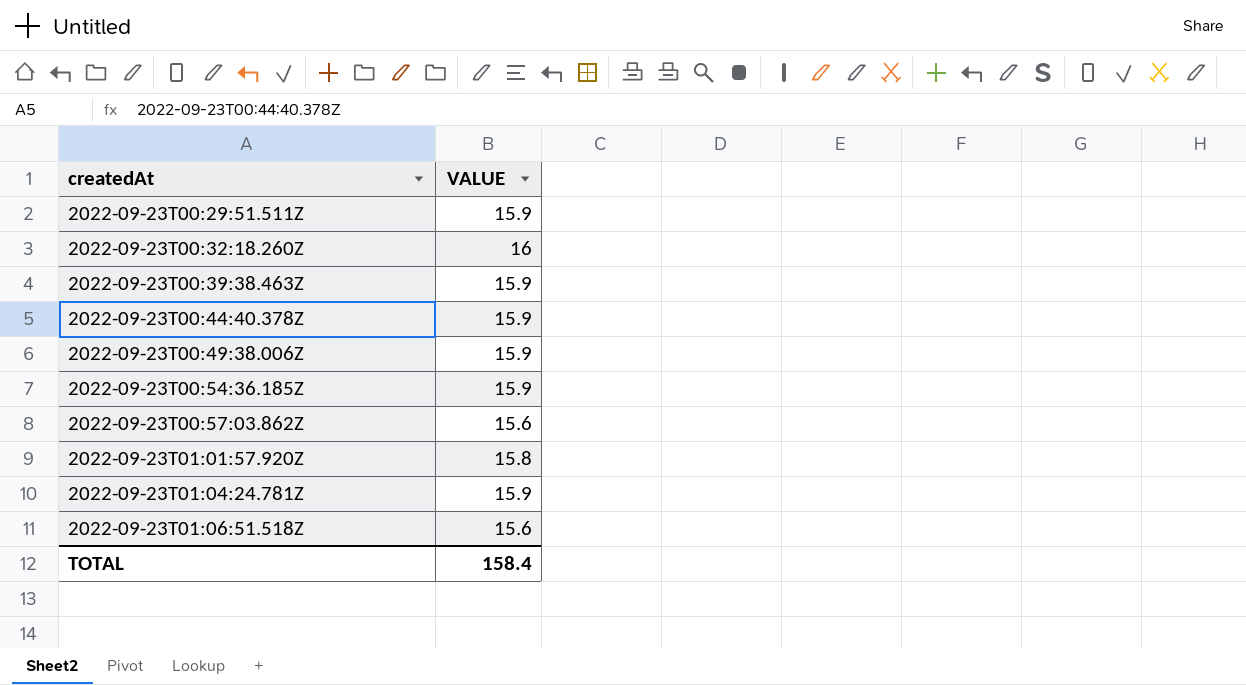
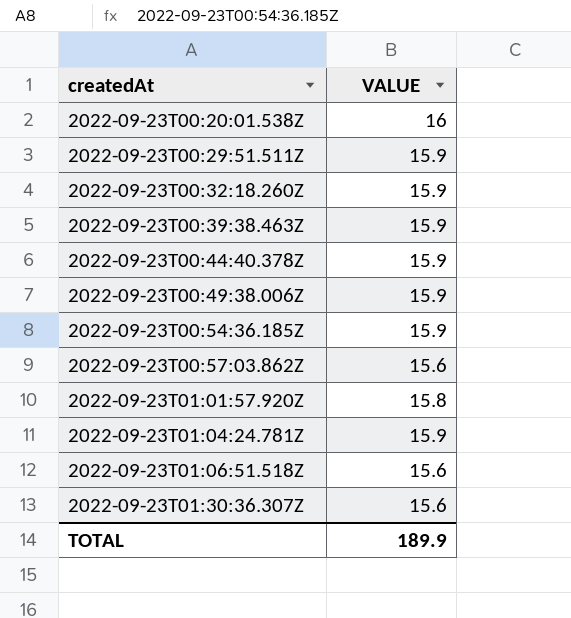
row 2022-09-23T00:20:01.538Z: none -> 16
2022-09-23T00:32:18.260Z | VALUE: 16 -> 15.9
row 2022-09-23T01:30:36.307Z: none -> 15.6
TOTAL | VALUE: 158.4 -> 189.9

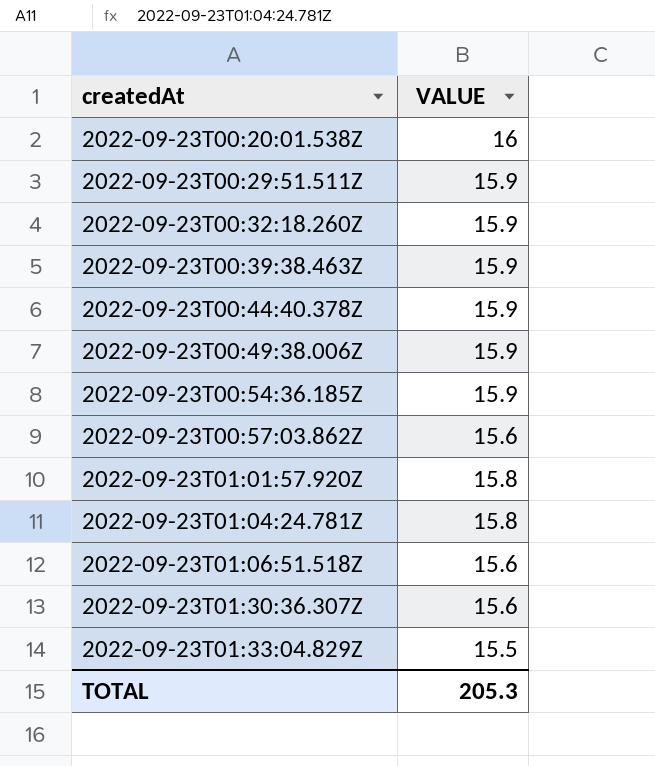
2022-09-23T01:04:24.781Z | VALUE: 15.9 -> 15.8
row 2022-09-23T01:33:04.829Z: none -> 15.5
TOTAL | VALUE: 189.9 -> 205.3

